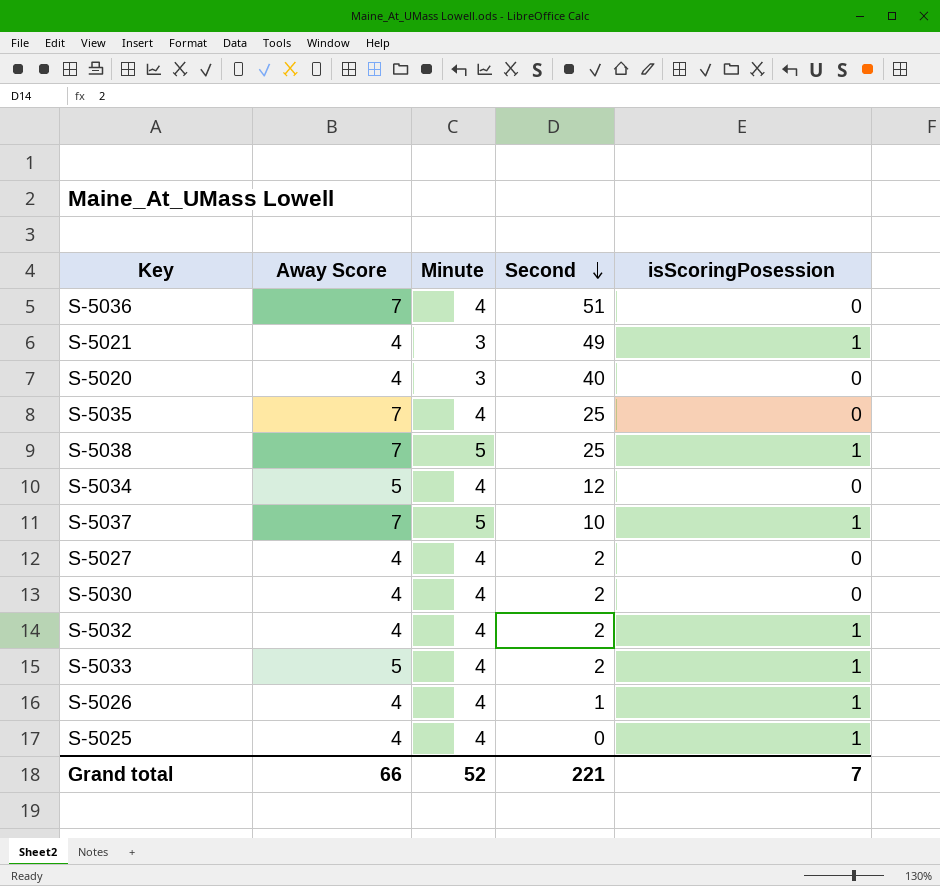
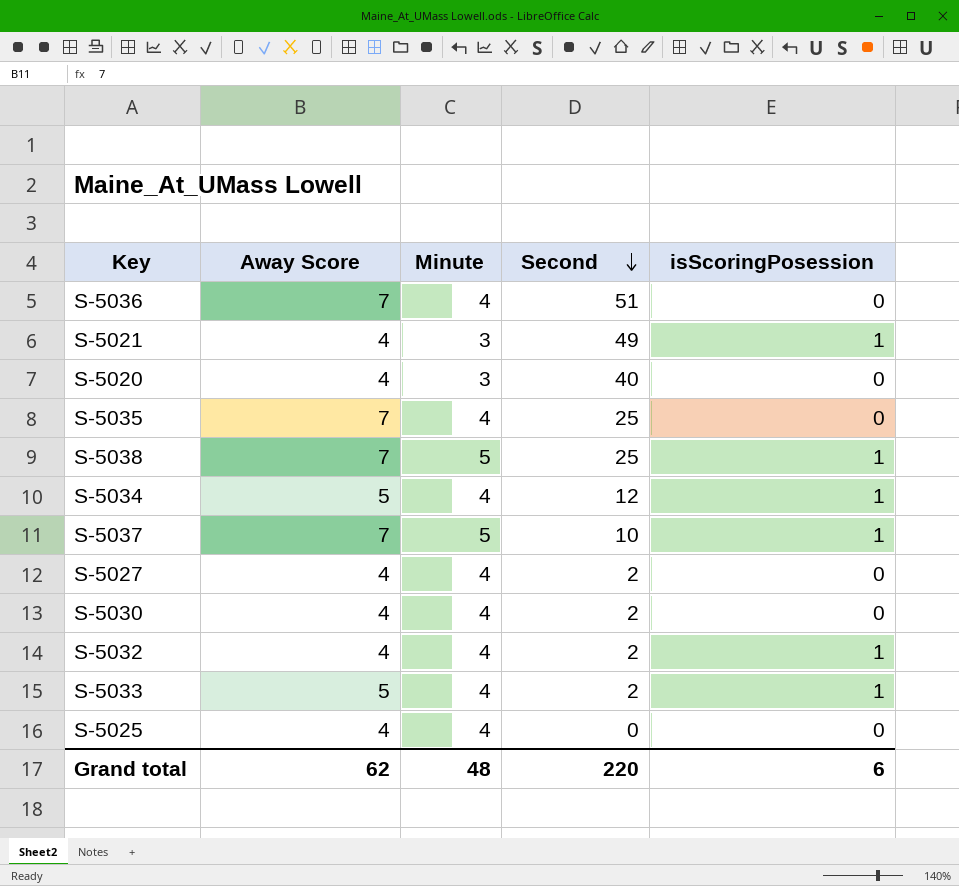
row S-5026: 4 | 4 | 1 | 1 -> none
S-5034 | isScoringPosession: 0 -> 1
S-5025 | isScoringPosession: 1 -> 0
Grand total | Away Score: 66 -> 62
Grand total | Minute: 52 -> 48
Grand total | Second: 221 -> 220
Grand total | isScoringPosession: 7 -> 6

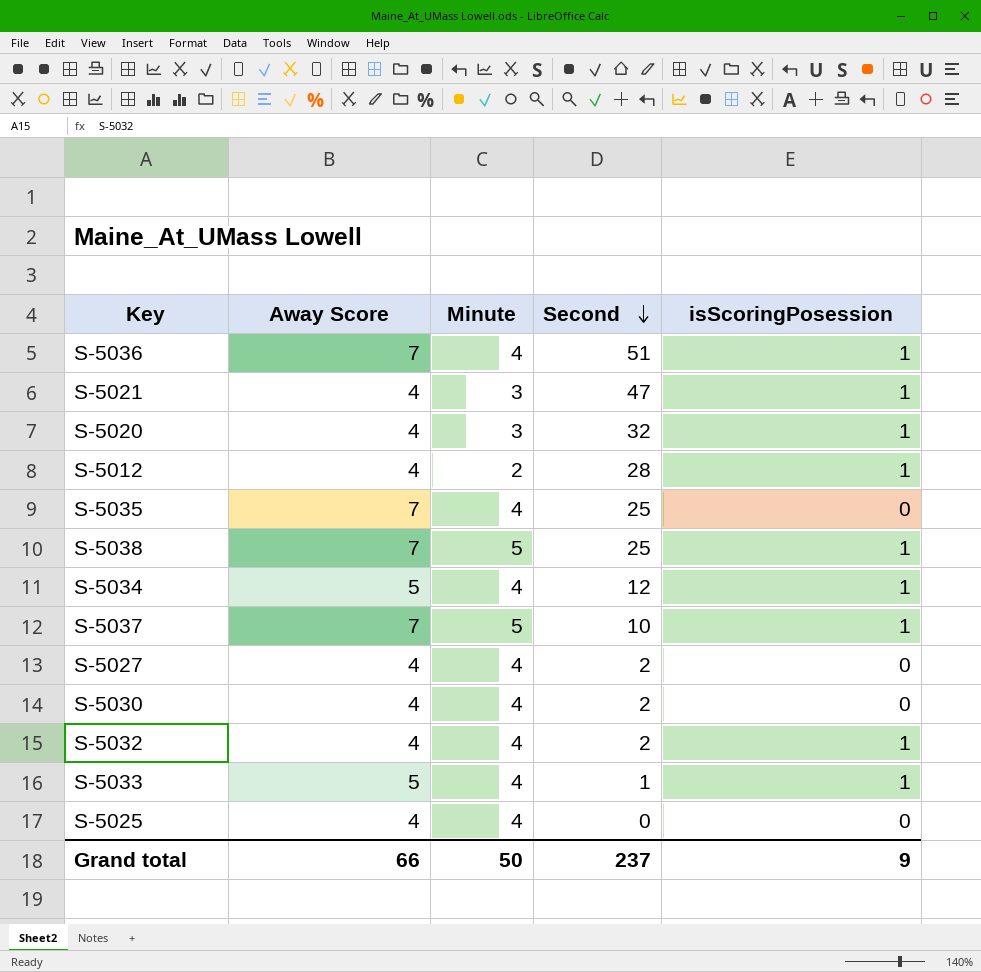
S-5036 | isScoringPosession: 0 -> 1
S-5021 | Second: 49 -> 47
S-5020 | Second: 40 -> 32
S-5020 | isScoringPosession: 0 -> 1
row S-5012: none -> 4 | 2 | 28 | 1
S-5033 | Second: 2 -> 1
Grand total | Away Score: 62 -> 66
Grand total | Minute: 48 -> 50
Grand total | Second: 220 -> 237
Grand total | isScoringPosession: 6 -> 9

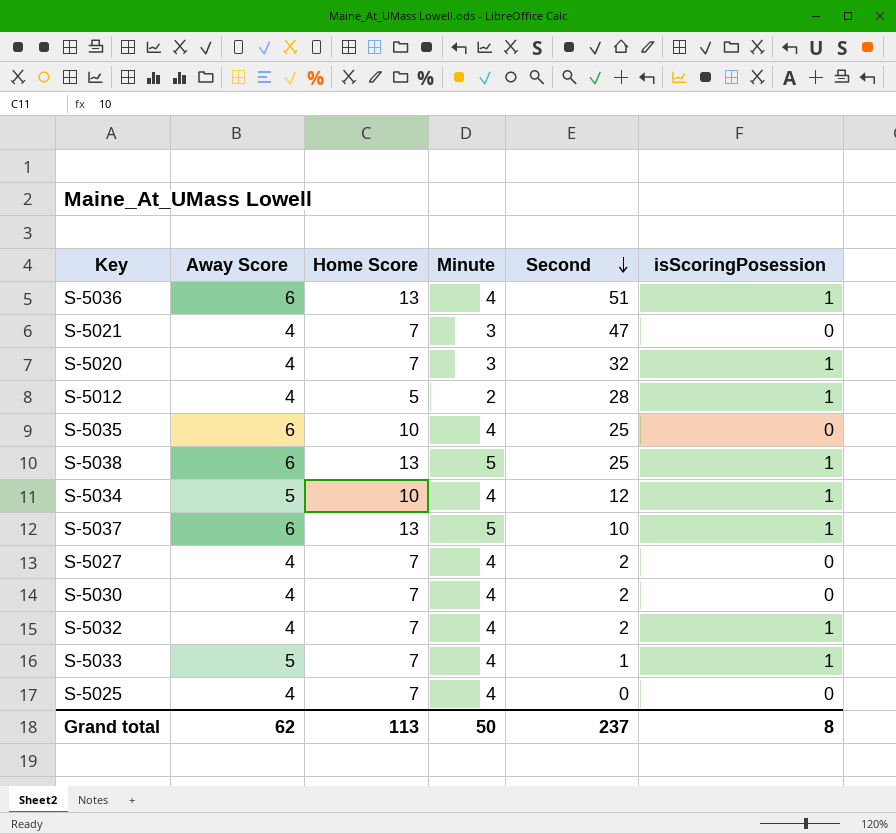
column Home Score | position: none -> 3
S-5036 | Away Score: 7 -> 6
S-5021 | isScoringPosession: 1 -> 0
S-5035 | Away Score: 7 -> 6
S-5038 | Away Score: 7 -> 6
S-5037 | Away Score: 7 -> 6
Grand total | Away Score: 66 -> 62
Grand total | isScoringPosession: 9 -> 8

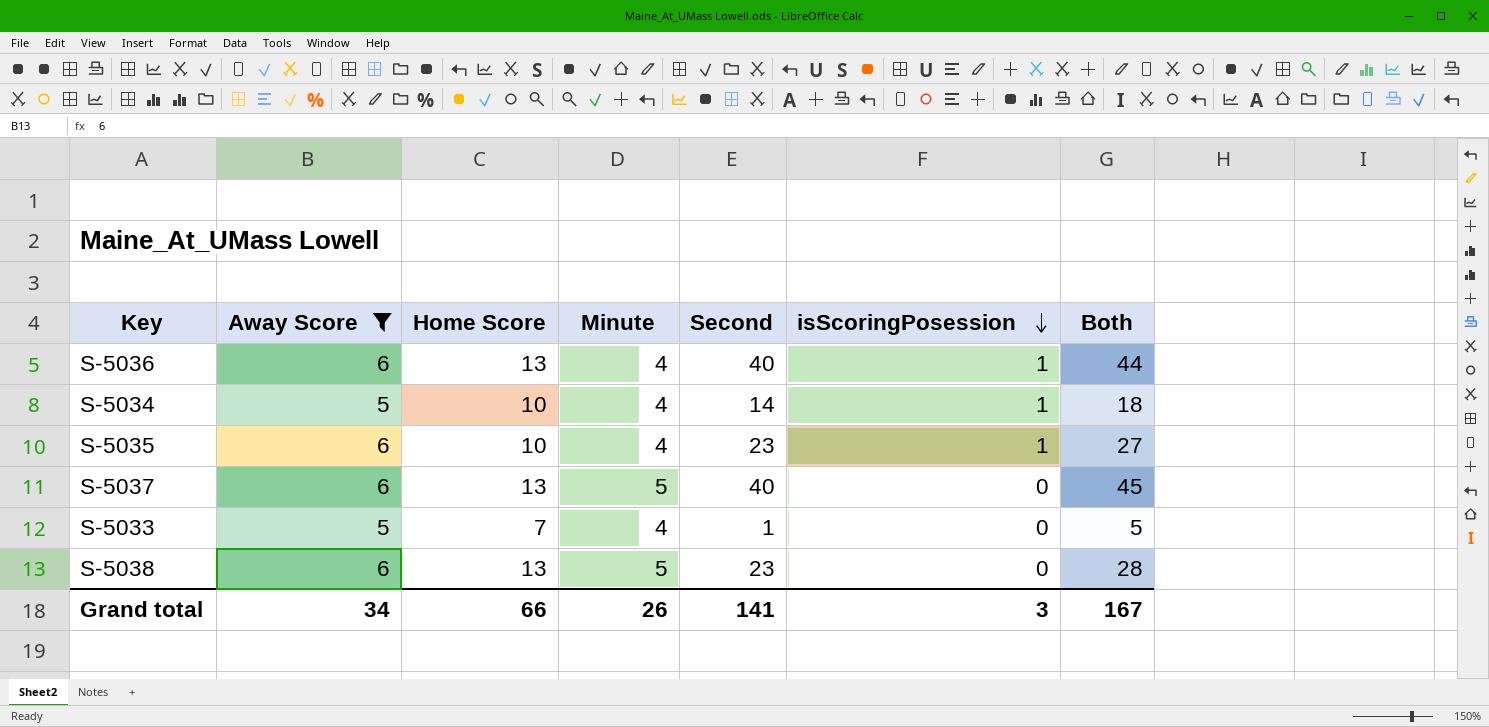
filter: none -> Away Score != 4
row order: Second descending -> isScoringPosession descending
column Both | formula: none -> [Minute] + [Second]
S-5036 | Second: 51 -> 40
S-5034 | Second: 12 -> 14
S-5035 | Second: 25 -> 23
S-5035 | isScoringPosession: 0 -> 1
S-5037 | Second: 10 -> 40
S-5037 | isScoringPosession: 1 -> 0
S-5033 | isScoringPosession: 1 -> 0
S-5038 | Second: 25 -> 23
S-5038 | isScoringPosession: 1 -> 0
Grand total | Away Score: 62 -> 34
Grand total | Home Score: 113 -> 66
Grand total | Minute: 50 -> 26
Grand total | Second: 237 -> 141
Grand total | isScoringPosession: 8 -> 3

